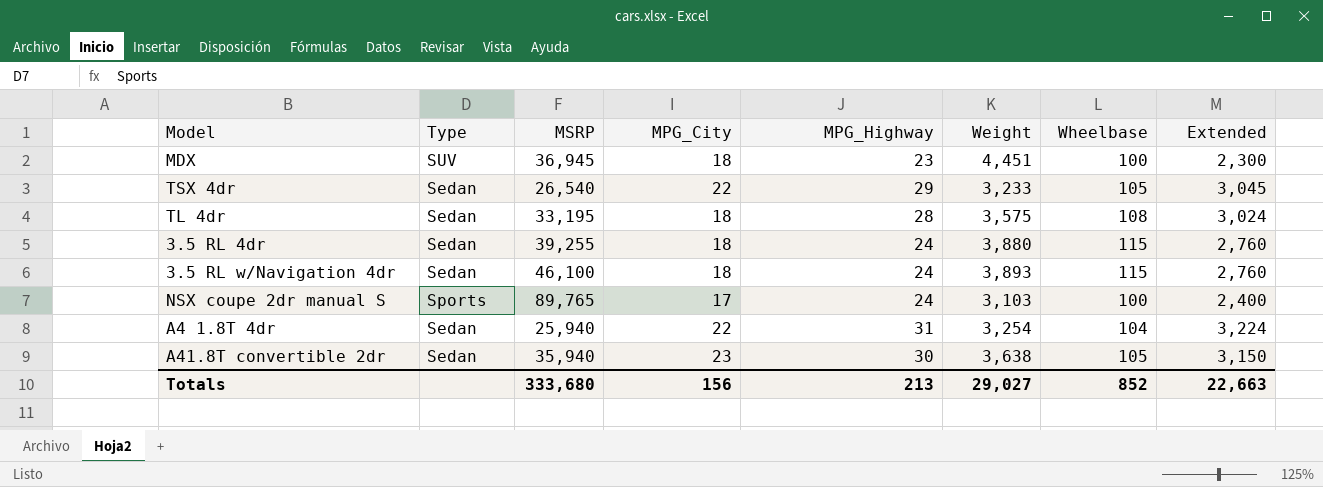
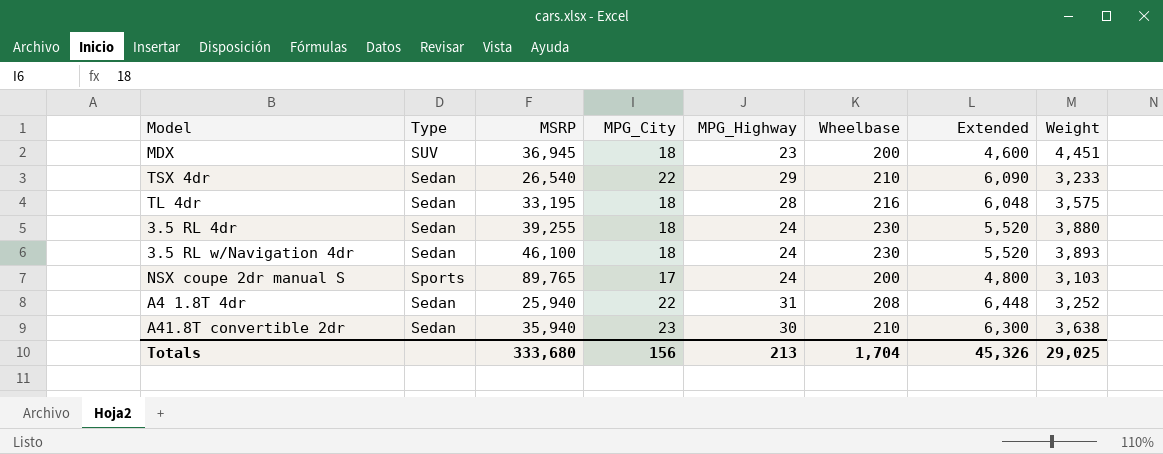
column Weight | position: 6 -> 8
MDX | Wheelbase: 100 -> 200
MDX | Extended: 2,300 -> 4,600
TSX 4dr | Wheelbase: 105 -> 210
TSX 4dr | Extended: 3,045 -> 6,090
TL 4dr | Wheelbase: 108 -> 216
TL 4dr | Extended: 3,024 -> 6,048
3.5 RL 4dr | Wheelbase: 115 -> 230
3.5 RL 4dr | Extended: 2,760 -> 5,520
3.5 RL w/Navigation 4dr | Wheelbase: 115 -> 230
3.5 RL w/Navigation 4dr | Extended: 2,760 -> 5,520
NSX coupe 2dr manual S | Wheelbase: 100 -> 200
NSX coupe 2dr manual S | Extended: 2,400 -> 4,800
A4 1.8T 4dr | Wheelbase: 104 -> 208
A4 1.8T 4dr | Extended: 3,224 -> 6,448
A4 1.8T 4dr | Weight: 3,254 -> 3,252
A41.8T convertible 2dr | Wheelbase: 105 -> 210
A41.8T convertible 2dr | Extended: 3,150 -> 6,300
Totals | Wheelbase: 852 -> 1,704
Totals | Extended: 22,663 -> 45,326
Totals | Weight: 29,027 -> 29,025

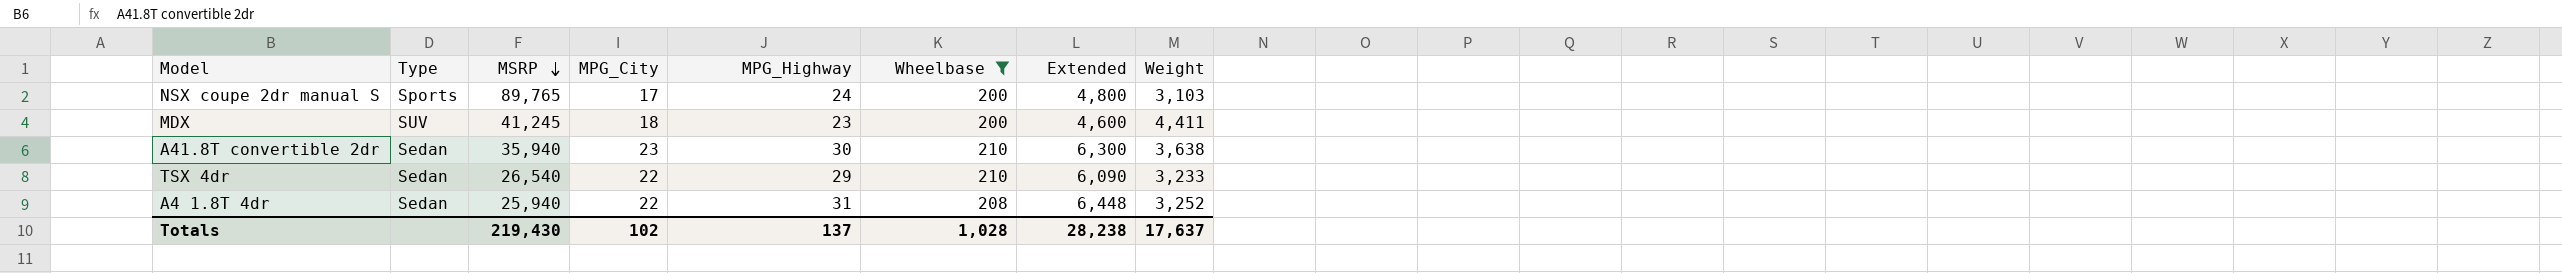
filter: none -> Wheelbase <= 210
row order: none -> MSRP descending
MDX | MSRP: 36,945 -> 41,245
MDX | Weight: 4,451 -> 4,411
Totals | MSRP: 333,680 -> 219,430
Totals | MPG_City: 156 -> 102
Totals | MPG_Highway: 213 -> 137
Totals | Wheelbase: 1,704 -> 1,028
Totals | Extended: 45,326 -> 28,238
Totals | Weight: 29,025 -> 17,637

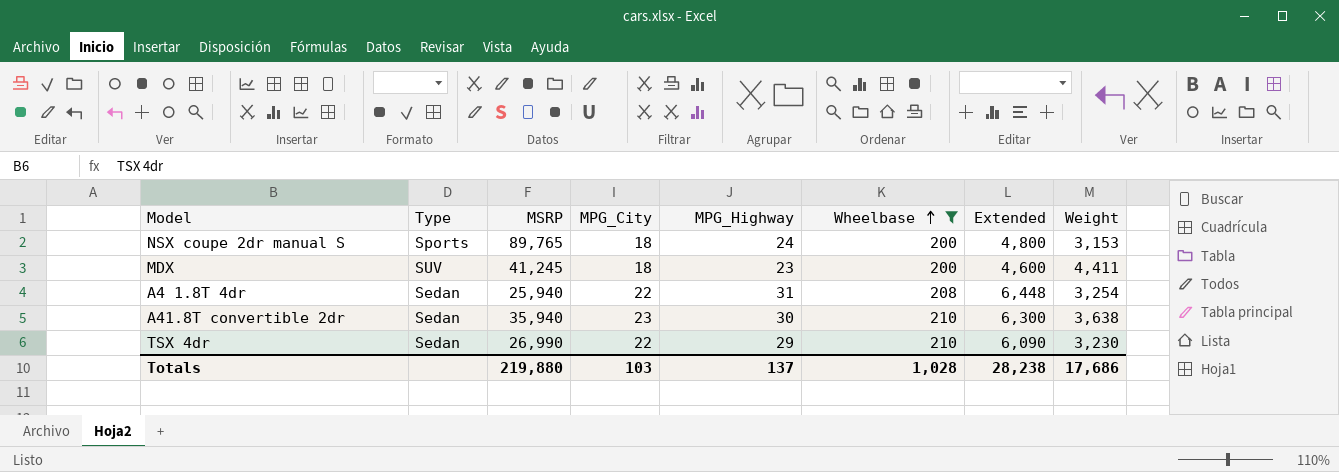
row order: MSRP descending -> Wheelbase ascending
NSX coupe 2dr manual S | MPG_City: 17 -> 18
NSX coupe 2dr manual S | Weight: 3,103 -> 3,153
A4 1.8T 4dr | Weight: 3,252 -> 3,254
TSX 4dr | MSRP: 26,540 -> 26,990
TSX 4dr | Weight: 3,233 -> 3,230
Totals | MSRP: 219,430 -> 219,880
Totals | MPG_City: 102 -> 103
Totals | Weight: 17,637 -> 17,686

